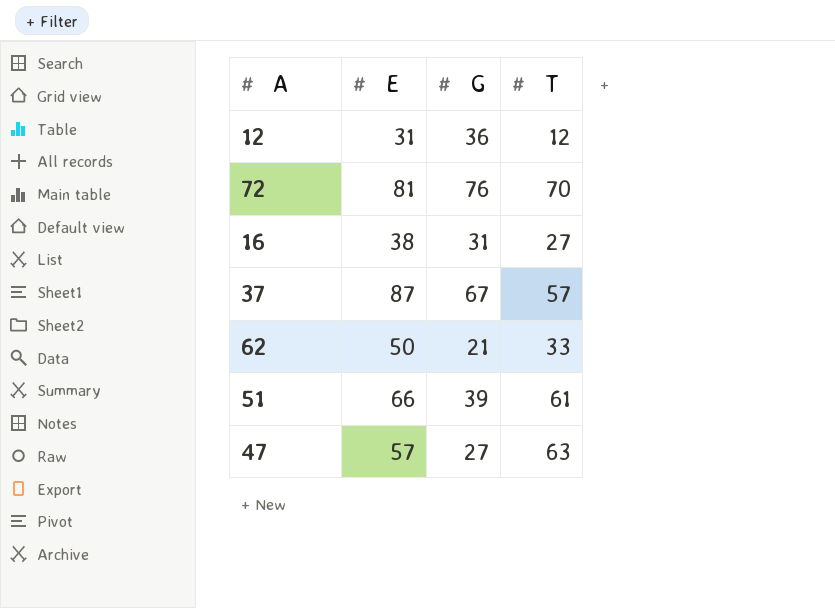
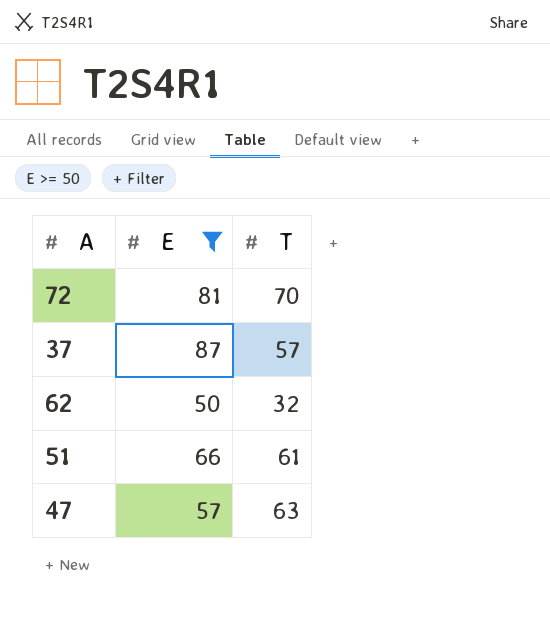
filter: none -> E >= 50
column G | position: 3 -> none
62 | T: 33 -> 32

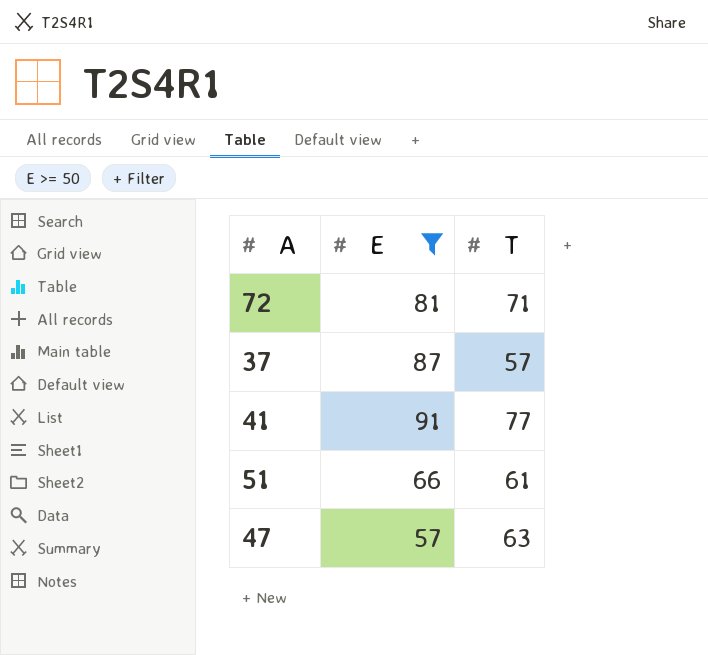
row 62: 50 | 32 -> none
72 | T: 70 -> 71
row 41: none -> 91 | 77

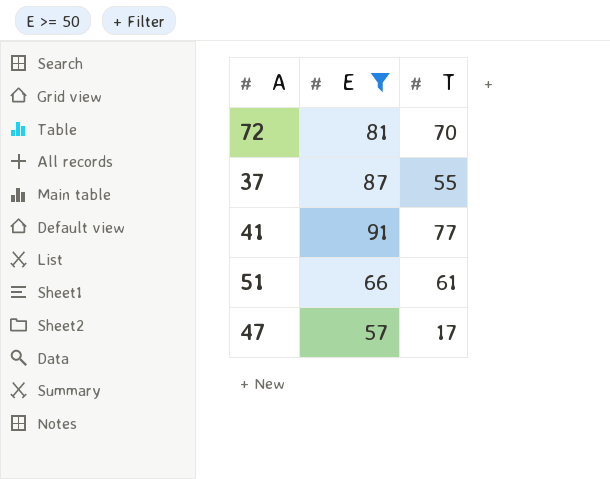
72 | T: 71 -> 70
37 | T: 57 -> 55
47 | T: 63 -> 17

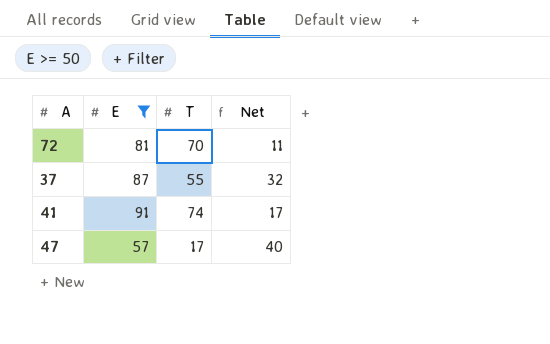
column Net | formula: none -> [E] - [T]
row 51: 66 | 61 -> none
41 | T: 77 -> 74

